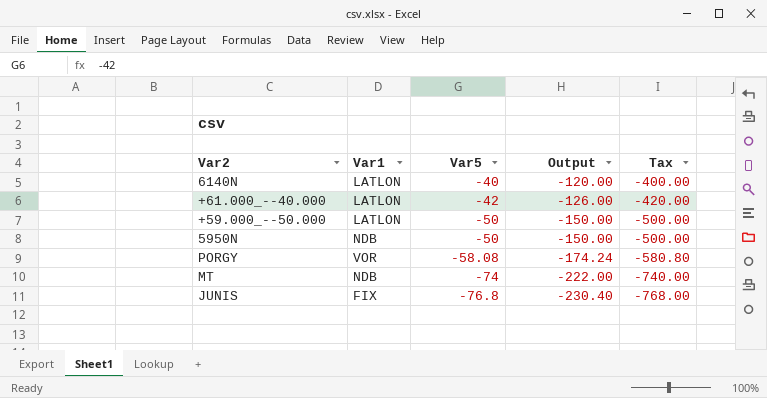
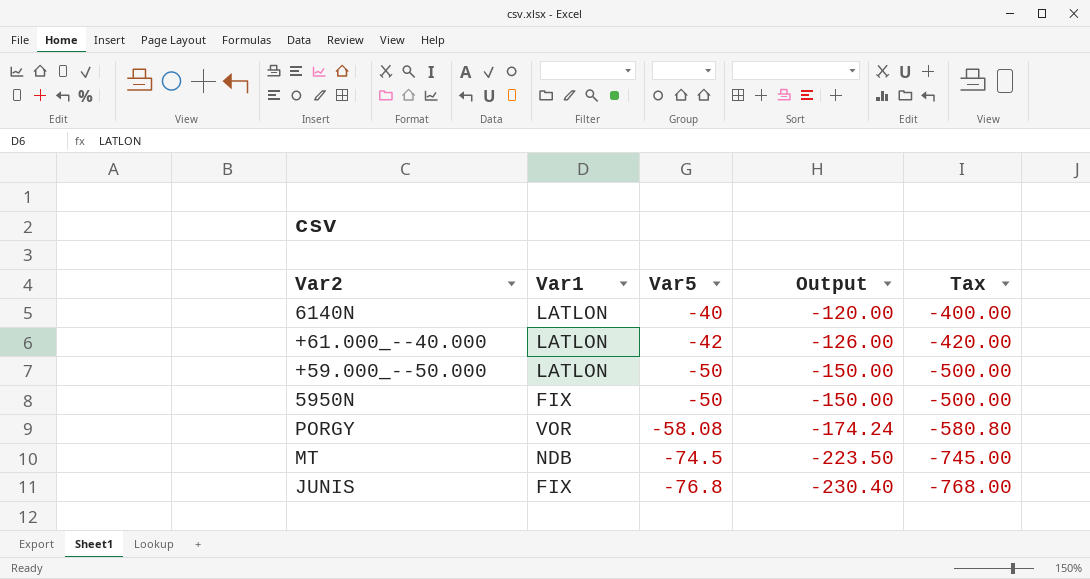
5950N | Var1: NDB -> FIX
MT | Var5: -74 -> -74.5
MT | Output: -222.00 -> -223.50
MT | Tax: -740.00 -> -745.00

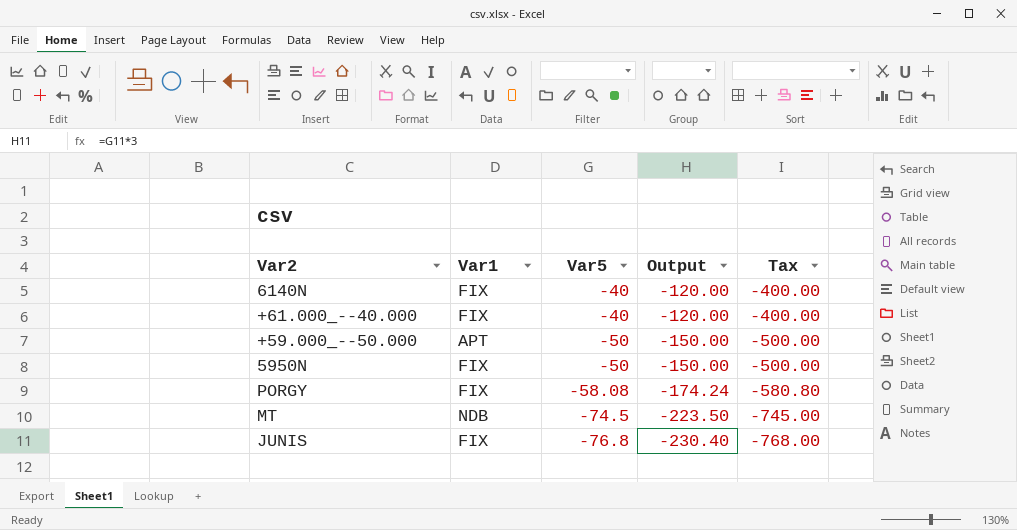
6140N | Var1: LATLON -> FIX
+61.000_--40.000 | Var1: LATLON -> FIX
+61.000_--40.000 | Var5: -42 -> -40
+61.000_--40.000 | Output: -126.00 -> -120.00
+61.000_--40.000 | Tax: -420.00 -> -400.00
+59.000_--50.000 | Var1: LATLON -> APT
PORGY | Var1: VOR -> FIX

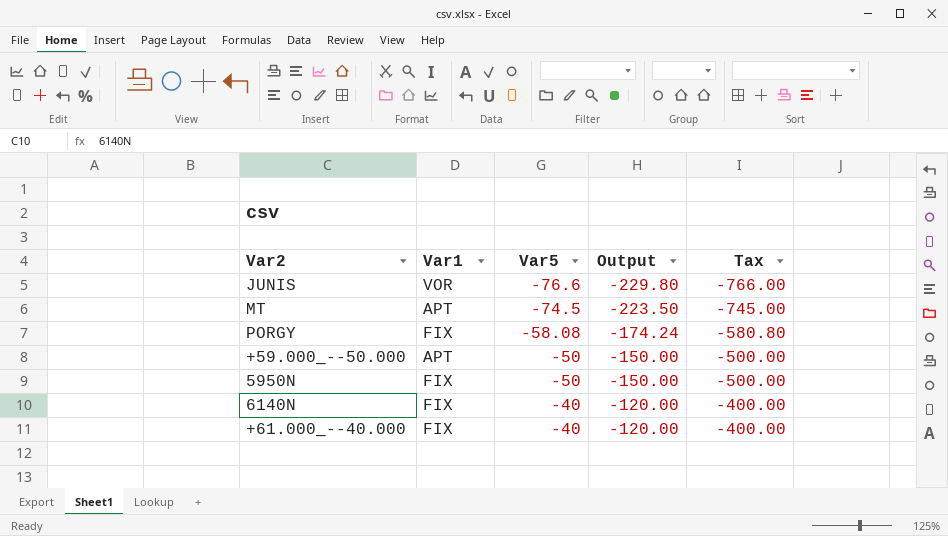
row order: Var5 descending -> Var5 ascending
JUNIS | Var1: FIX -> VOR
JUNIS | Var5: -76.8 -> -76.6
JUNIS | Output: -230.40 -> -229.80
JUNIS | Tax: -768.00 -> -766.00
MT | Var1: NDB -> APT

